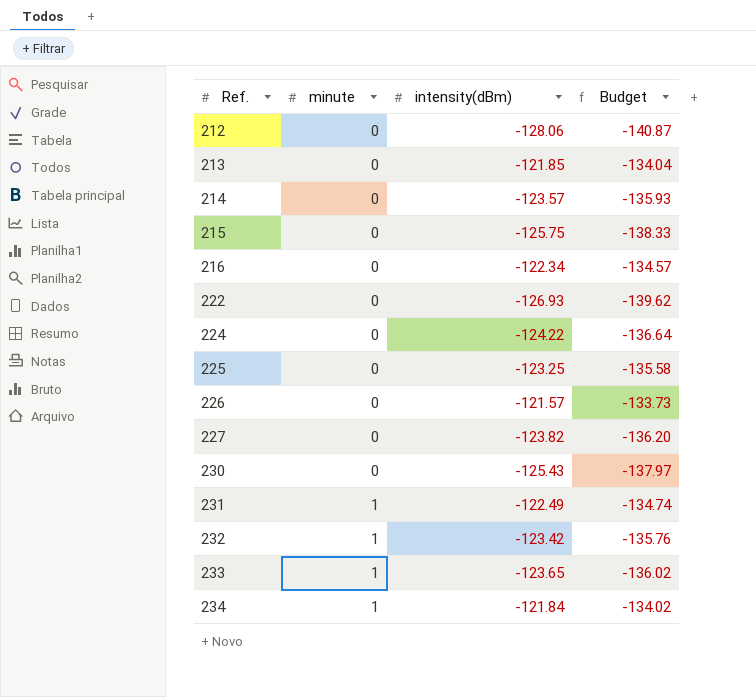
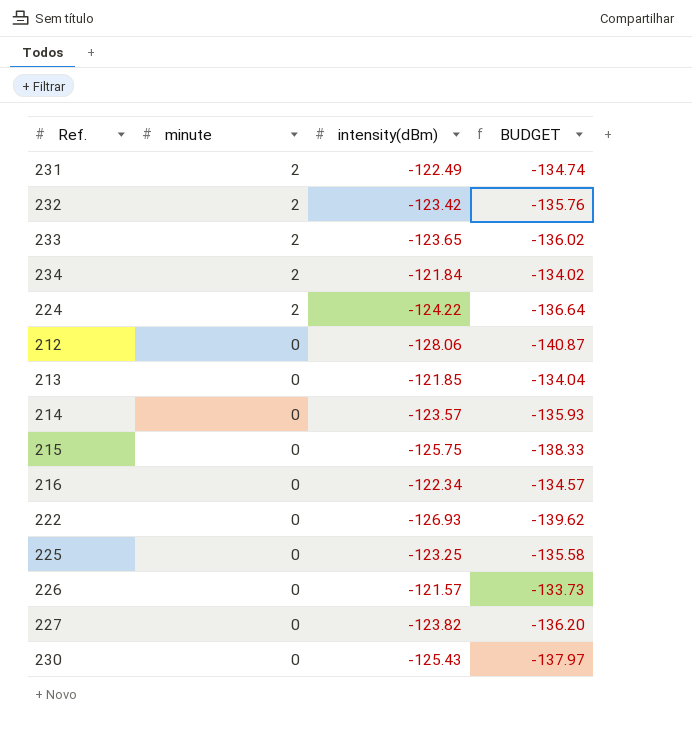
row order: Ref. ascending -> minute descending
column name: Budget -> BUDGET
231 | minute: 1 -> 2
232 | minute: 1 -> 2
233 | minute: 1 -> 2
234 | minute: 1 -> 2
224 | minute: 0 -> 2

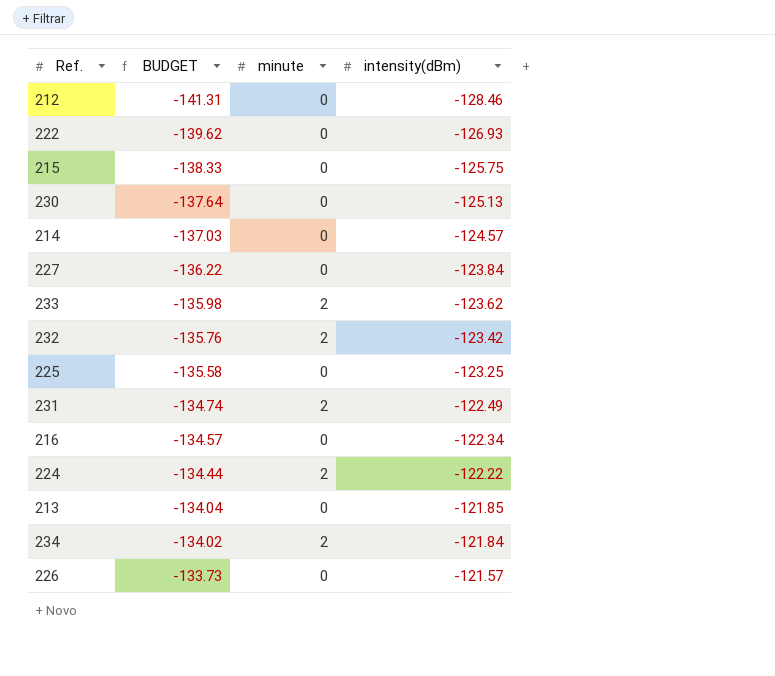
row order: minute descending -> BUDGET ascending
column BUDGET | position: 4 -> 2
212 | BUDGET: -140.87 -> -141.31
212 | intensity(dBm): -128.06 -> -128.46
230 | BUDGET: -137.97 -> -137.64
230 | intensity(dBm): -125.43 -> -125.13
214 | BUDGET: -135.93 -> -137.03
214 | intensity(dBm): -123.57 -> -124.57
227 | BUDGET: -136.20 -> -136.22
227 | intensity(dBm): -123.82 -> -123.84
233 | BUDGET: -136.02 -> -135.98
233 | intensity(dBm): -123.65 -> -123.62
224 | BUDGET: -136.64 -> -134.44
224 | intensity(dBm): -124.22 -> -122.22

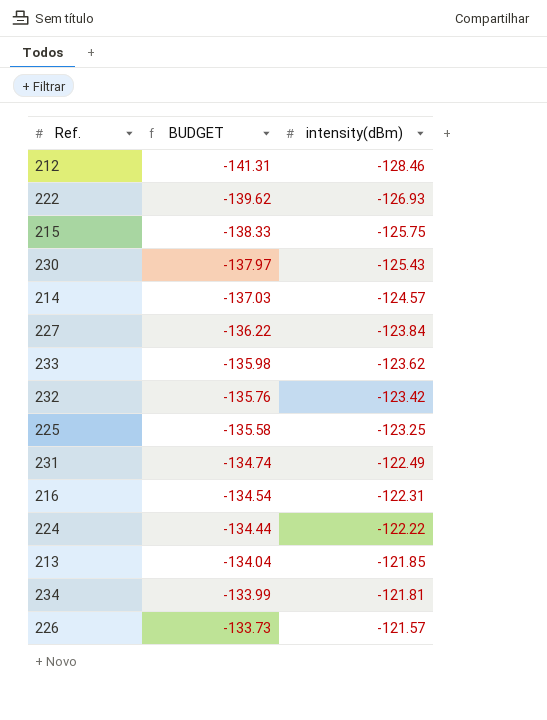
column minute | position: 3 -> none
230 | BUDGET: -137.64 -> -137.97
230 | intensity(dBm): -125.13 -> -125.43
216 | BUDGET: -134.57 -> -134.54
216 | intensity(dBm): -122.34 -> -122.31
234 | BUDGET: -134.02 -> -133.99
234 | intensity(dBm): -121.84 -> -121.81

